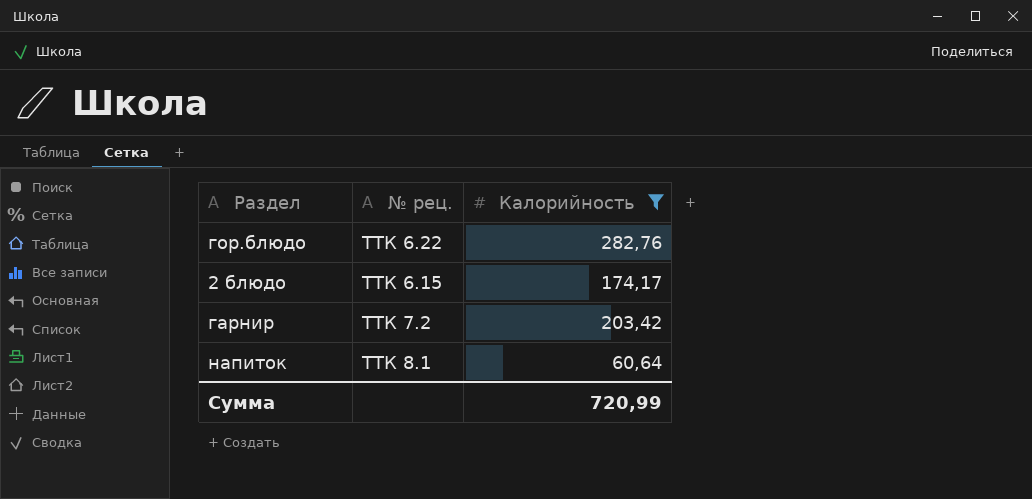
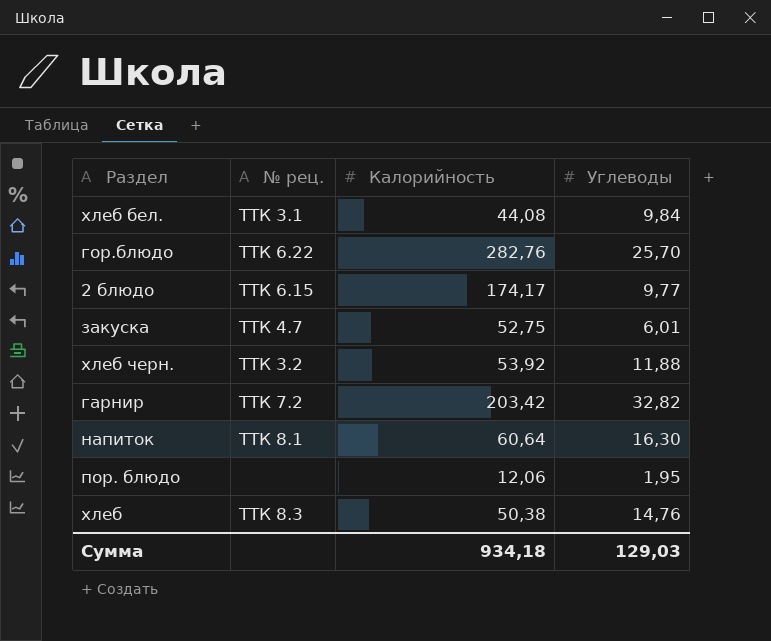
filter: Калорийность >= 60,64 -> none
column Углеводы | position: none -> 4
Сумма | Калорийность: 720,99 -> 934,18

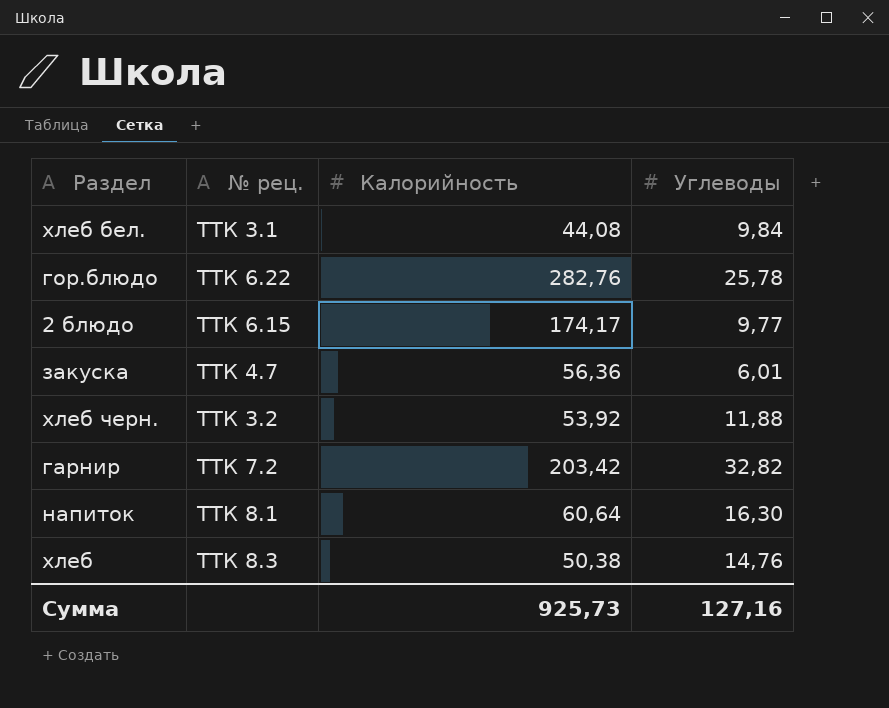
row пор. блюдо: none | 12,06 | 1,95 -> none
гор.блюдо | Углеводы: 25,70 -> 25,78
закуска | Калорийность: 52,75 -> 56,36
Сумма | Калорийность: 934,18 -> 925,73
Сумма | Углеводы: 129,03 -> 127,16

